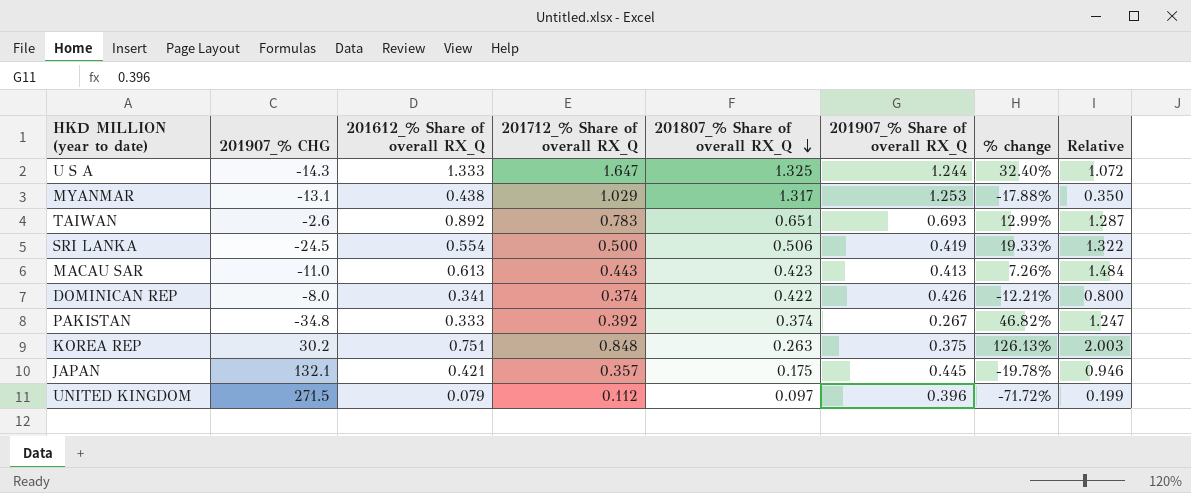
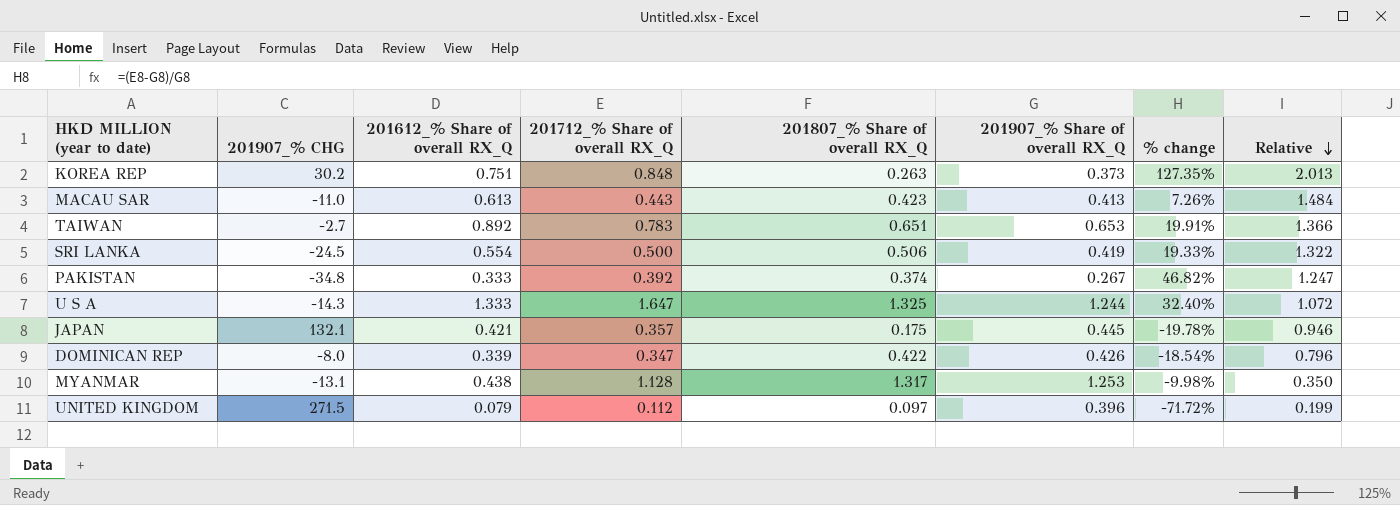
row order: 201807_% Share of overall RX_Q descending -> Relative descending
KOREA REP | 201907_% Share of overall RX_Q: 0.375 -> 0.373
KOREA REP | % change: 126.13% -> 127.35%
KOREA REP | Relative: 2.003 -> 2.013
TAIWAN | 201907_% CHG: -2.6 -> -2.7
TAIWAN | 201907_% Share of overall RX_Q: 0.693 -> 0.653
TAIWAN | % change: 12.99% -> 19.91%
TAIWAN | Relative: 1.287 -> 1.366
DOMINICAN REP | 201612_% Share of overall RX_Q: 0.341 -> 0.339
DOMINICAN REP | 201712_% Share of overall RX_Q: 0.374 -> 0.347
DOMINICAN REP | % change: -12.21% -> -18.54%
DOMINICAN REP | Relative: 0.800 -> 0.796
MYANMAR | 201712_% Share of overall RX_Q: 1.029 -> 1.128
MYANMAR | % change: -17.88% -> -9.98%

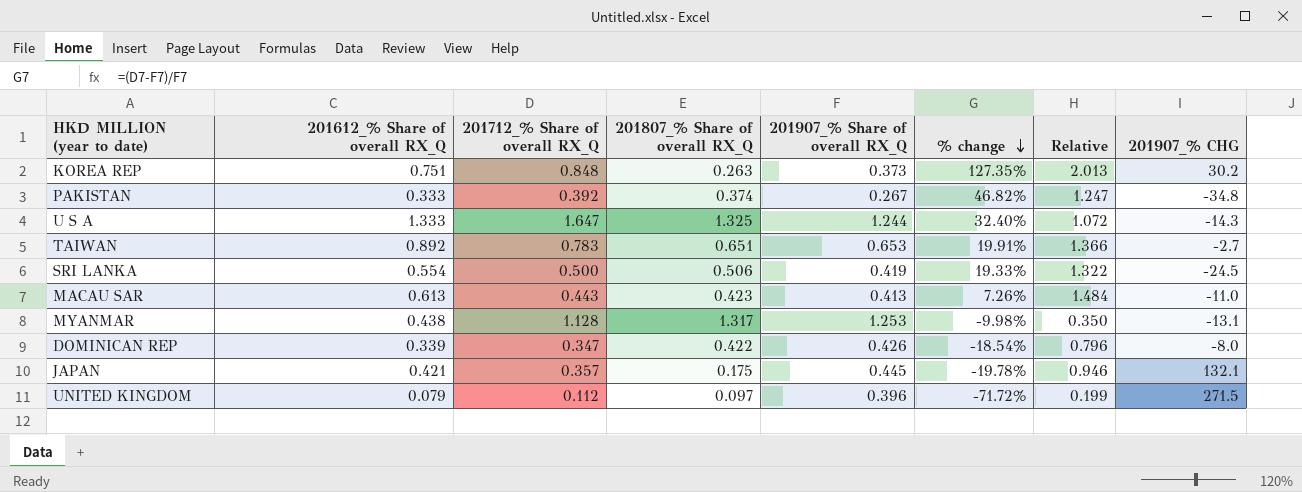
row order: Relative descending -> % change descending
column 201907_% CHG | position: 2 -> 8

